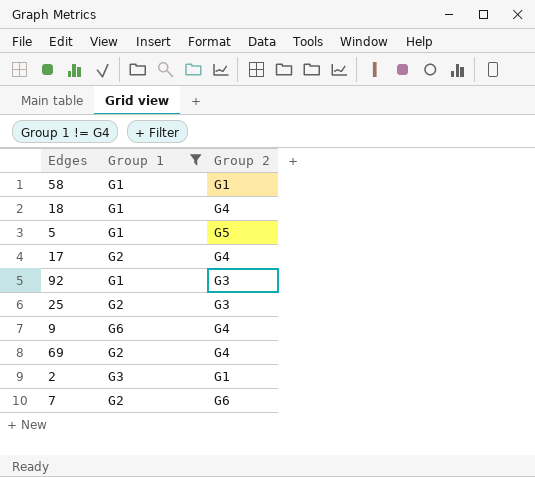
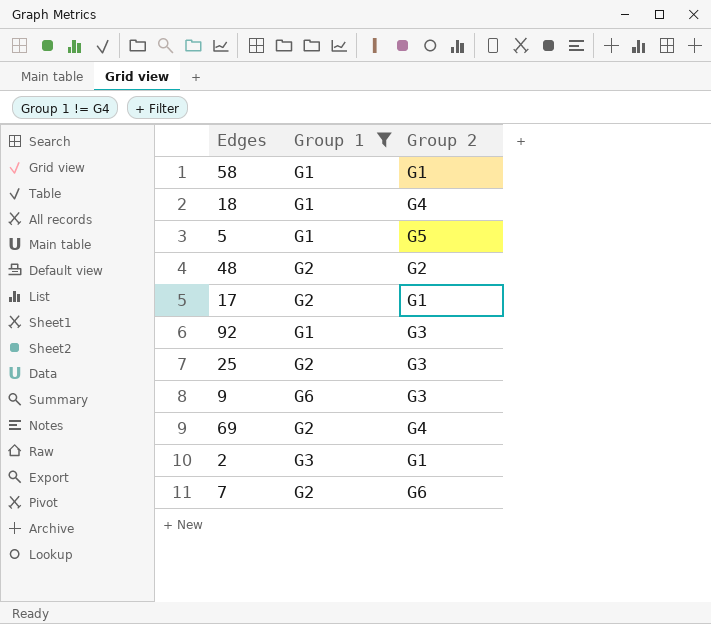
row 48: none -> G2 | G2
17 | Group 2: G4 -> G1
9 | Group 2: G4 -> G3

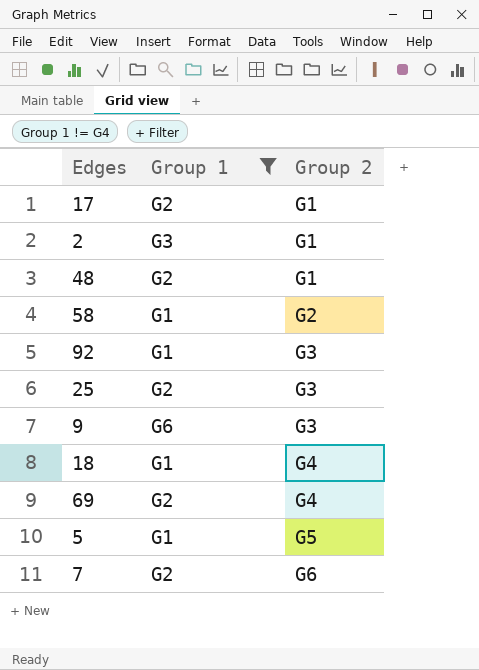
row order: none -> Group 2 ascending
48 | Group 2: G2 -> G1
58 | Group 2: G1 -> G2

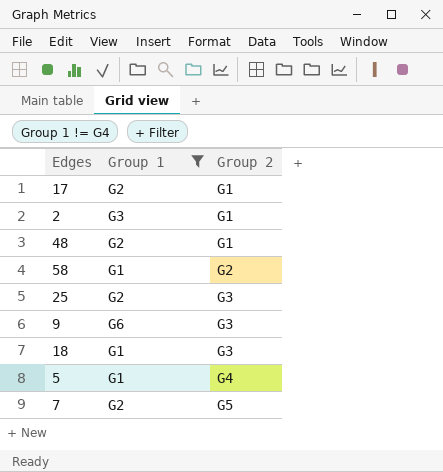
row 92: G1 | G3 -> none
row 69: G2 | G4 -> none
18 | Group 2: G4 -> G3
5 | Group 2: G5 -> G4
7 | Group 2: G6 -> G5

